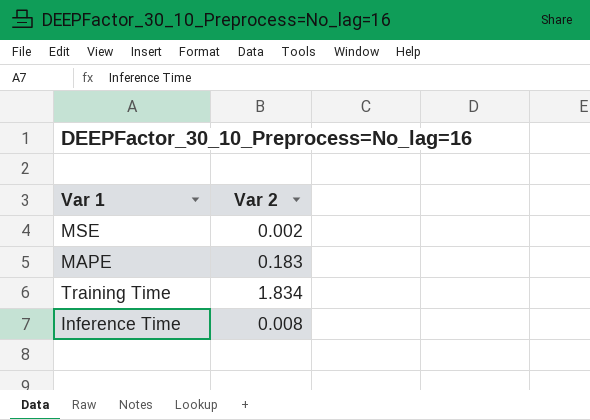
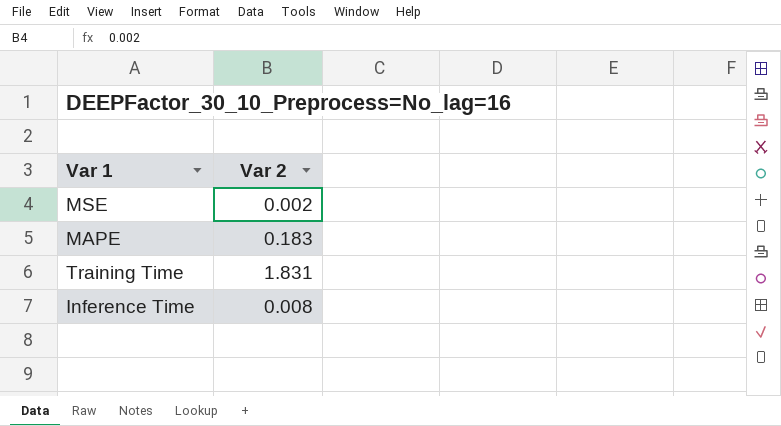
Training Time | Var 2: 1.834 -> 1.831

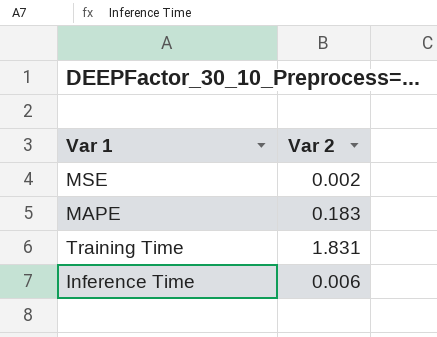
Inference Time | Var 2: 0.008 -> 0.006

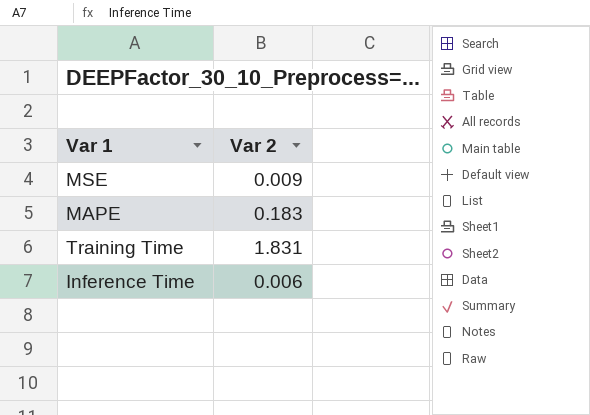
MSE | Var 2: 0.002 -> 0.009

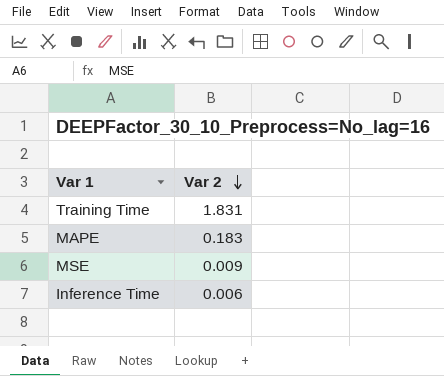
row order: none -> Var 2 descending

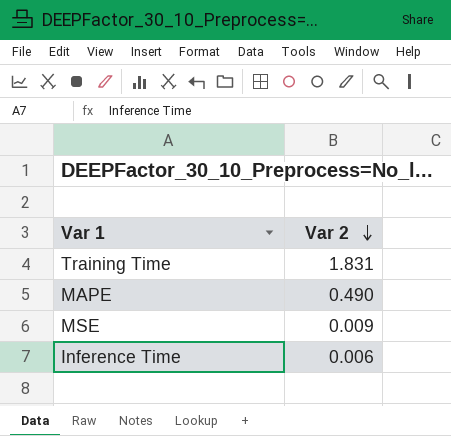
MAPE | Var 2: 0.183 -> 0.490

